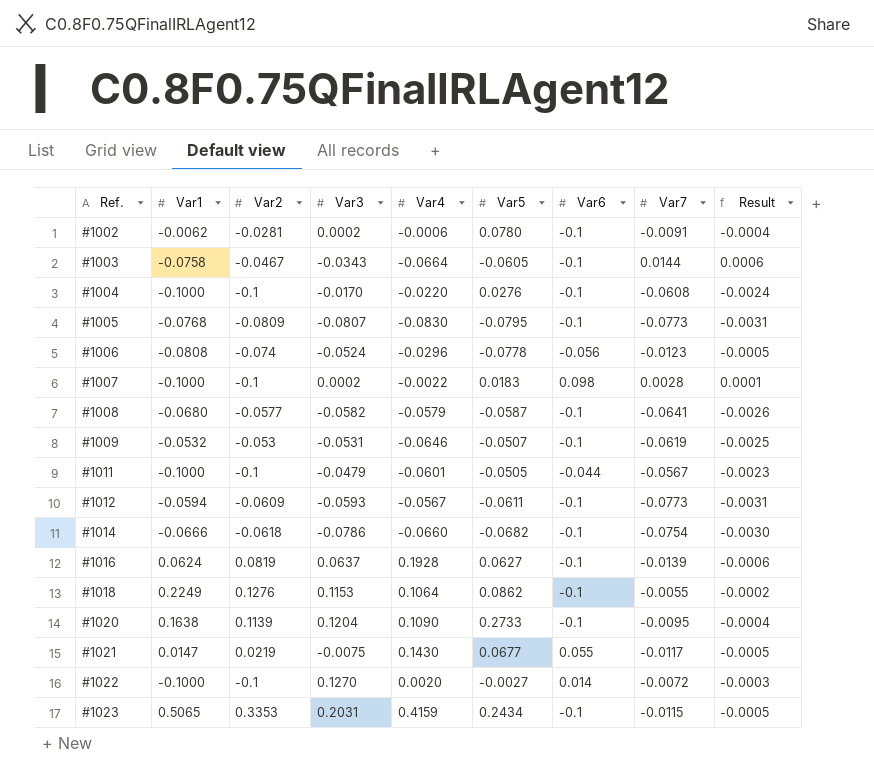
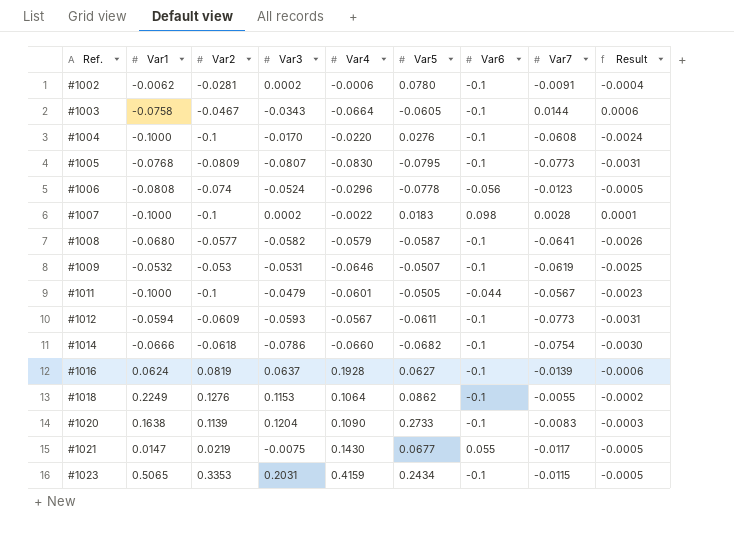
row #1022: -0.1000 | -0.1 | 0.1270 | 0.0020 | -0.0027 | 0.014 | -0.0072 | -0.0003 -> none
#1020 | Var7: -0.0095 -> -0.0083
#1020 | Result: -0.0004 -> -0.0003

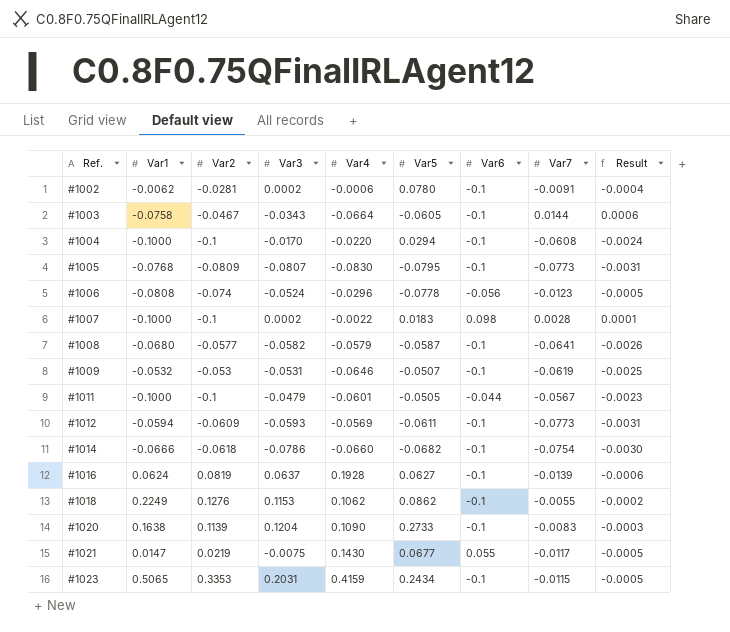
#1004 | Var5: 0.0276 -> 0.0294
#1012 | Var4: -0.0567 -> -0.0569
#1018 | Var4: 0.1064 -> 0.1062

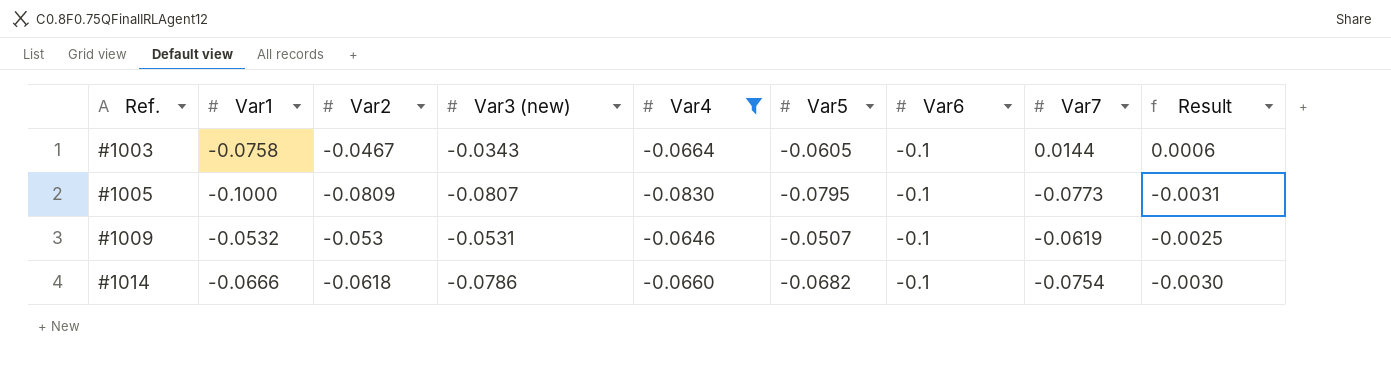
filter: none -> Var4 <= -0.0646
column name: Var3 -> Var3 (new)
#1005 | Var1: -0.0768 -> -0.1000

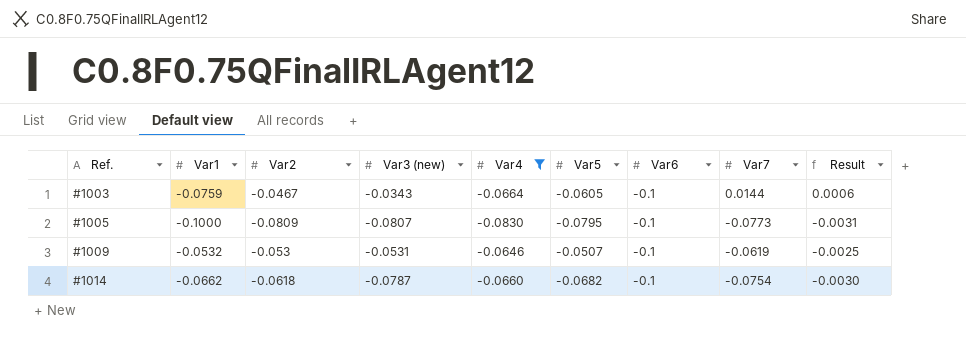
#1003 | Var1: -0.0758 -> -0.0759
#1014 | Var1: -0.0666 -> -0.0662
#1014 | Var3 (new): -0.0786 -> -0.0787

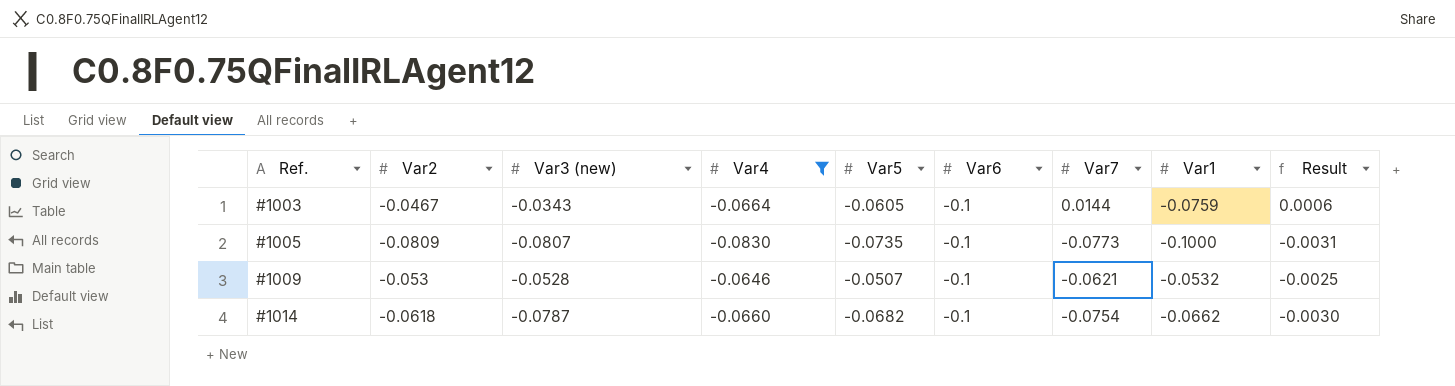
column Var1 | position: 2 -> 8
#1005 | Var5: -0.0795 -> -0.0735
#1009 | Var3 (new): -0.0531 -> -0.0528
#1009 | Var7: -0.0619 -> -0.0621

